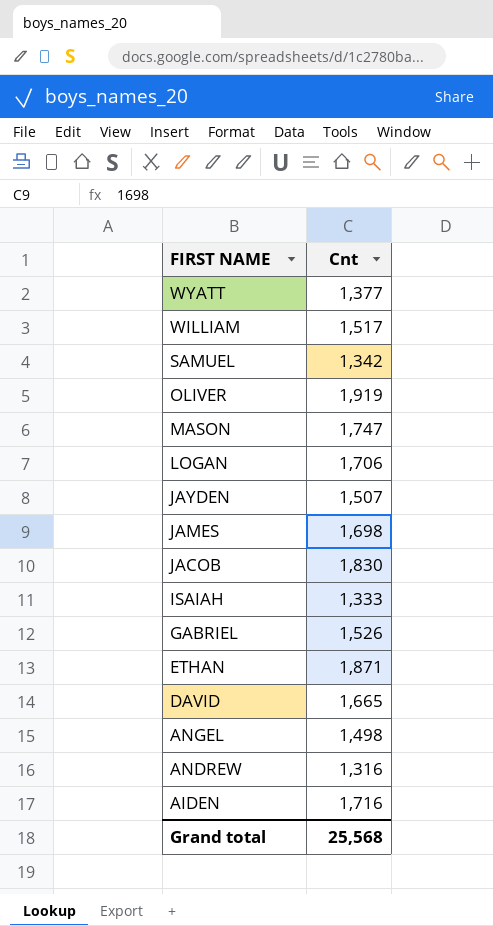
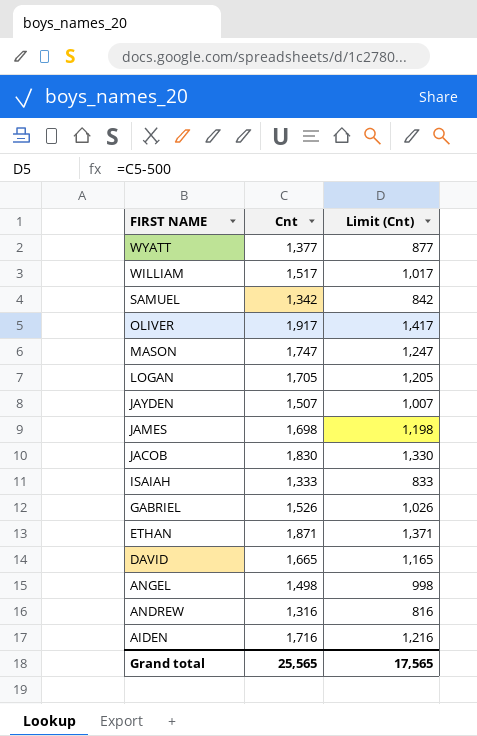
column Limit (Cnt) | formula: none -> [Cnt] - 500
OLIVER | Cnt: 1,919 -> 1,917
LOGAN | Cnt: 1,706 -> 1,705
Grand total | Cnt: 25,568 -> 25,565

